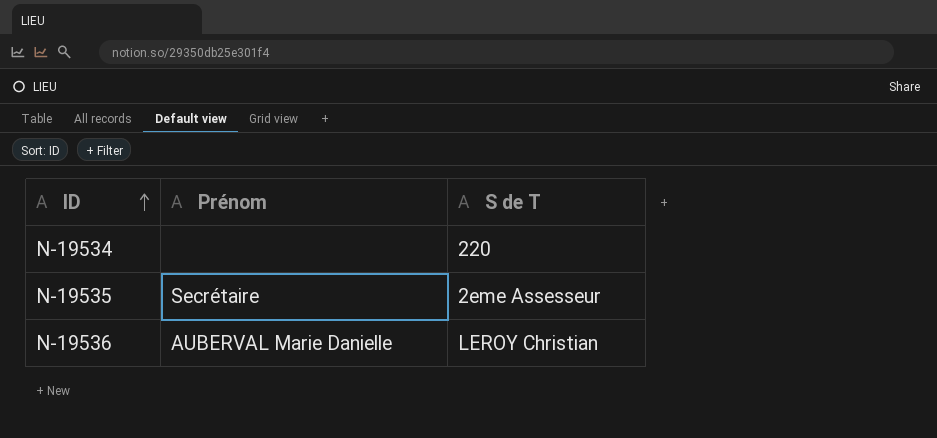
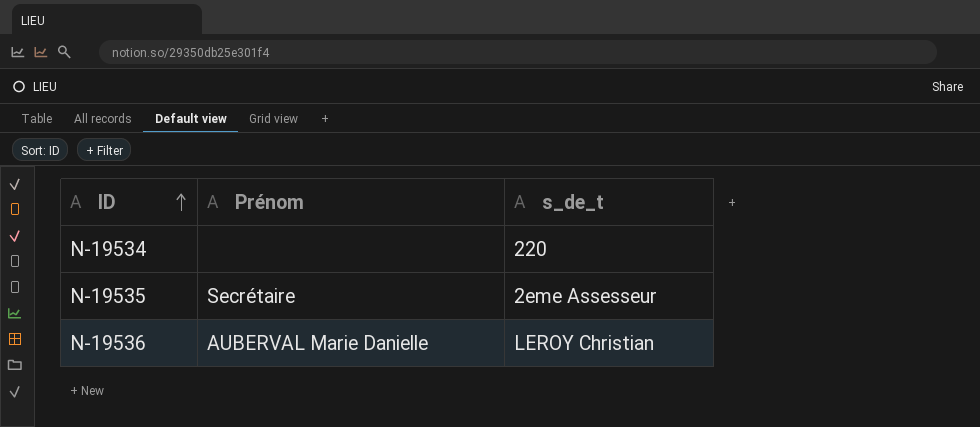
column name: S de T -> s_de_t

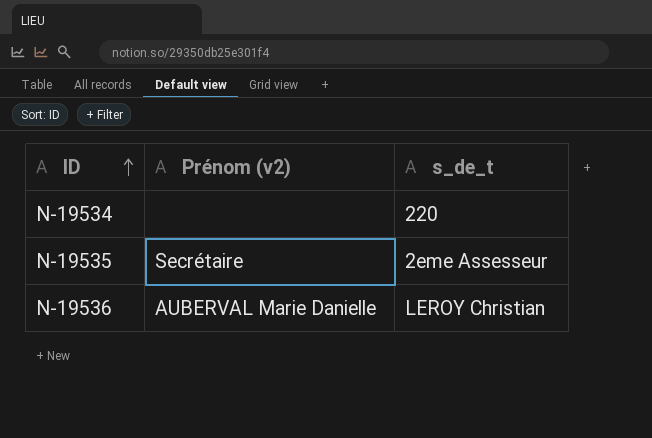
column name: Prénom -> Prénom (v2)

